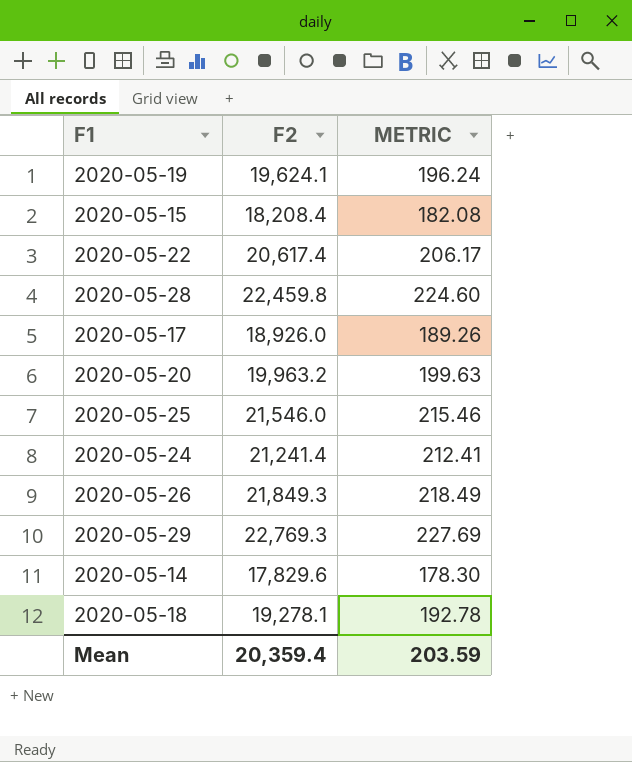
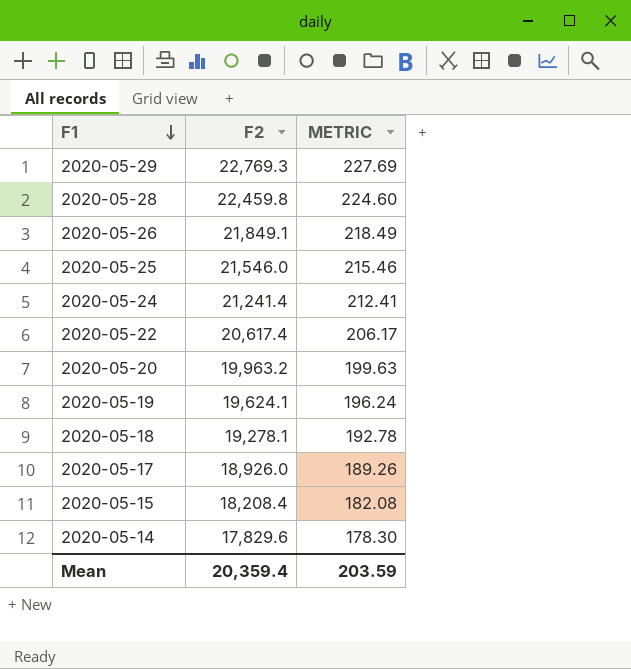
row order: none -> F1 descending
2020-05-26 | F2: 21,849.3 -> 21,849.1

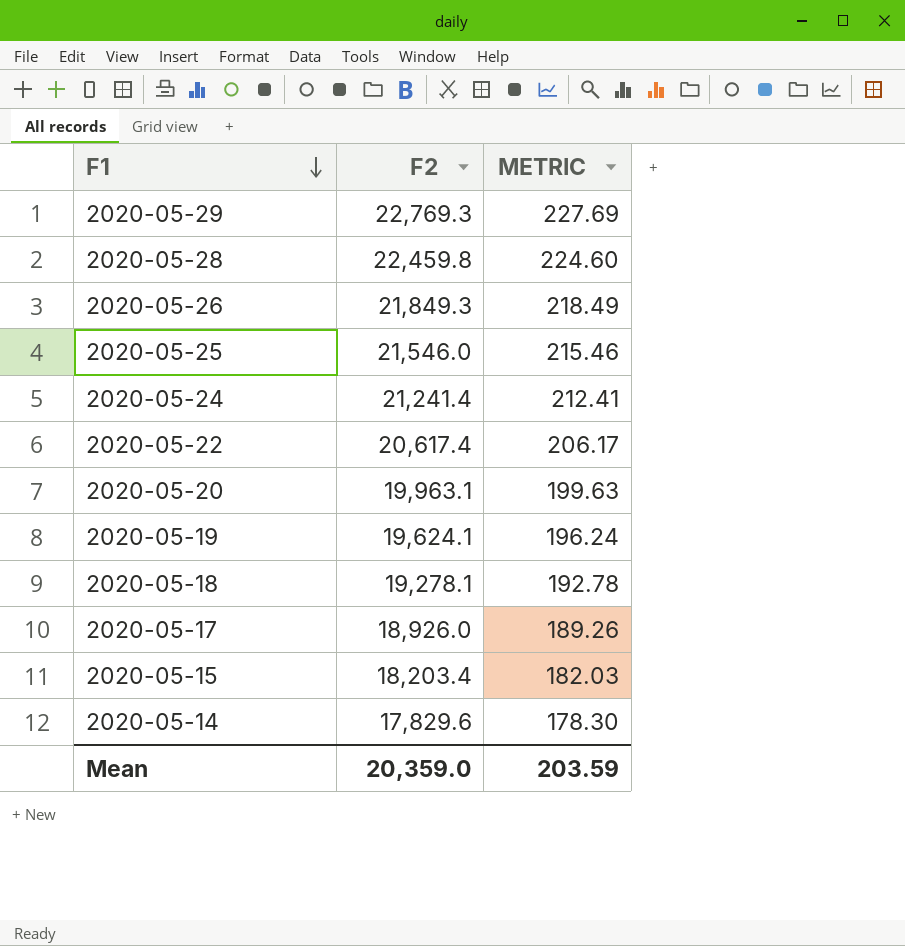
2020-05-26 | F2: 21,849.1 -> 21,849.3
2020-05-20 | F2: 19,963.2 -> 19,963.1
2020-05-15 | F2: 18,208.4 -> 18,203.4
2020-05-15 | METRIC: 182.08 -> 182.03
Mean | F2: 20,359.4 -> 20,359.0

